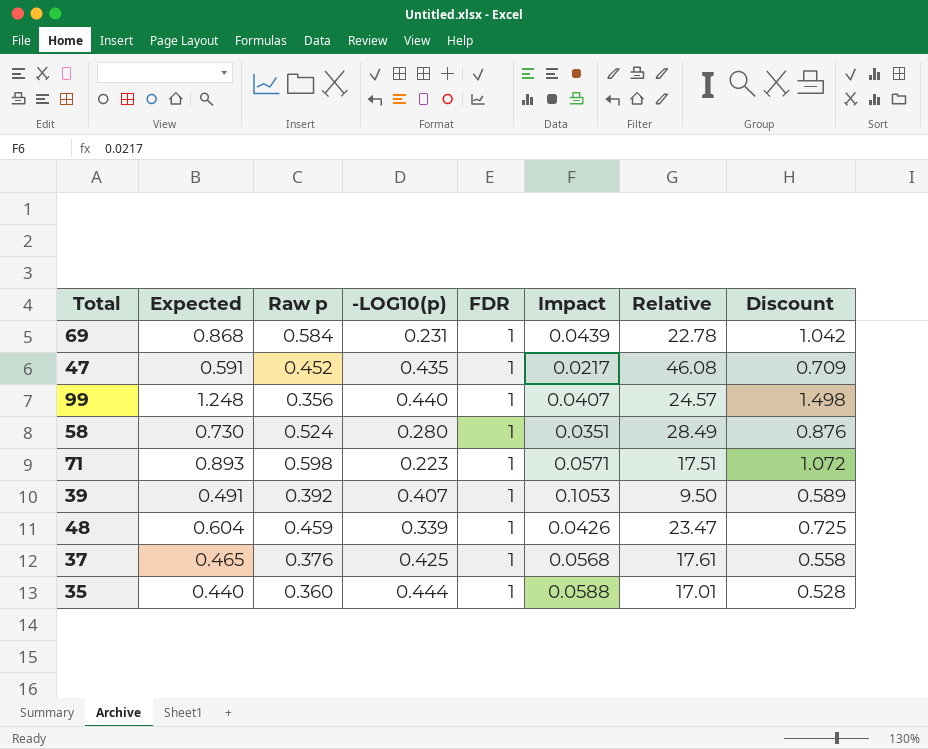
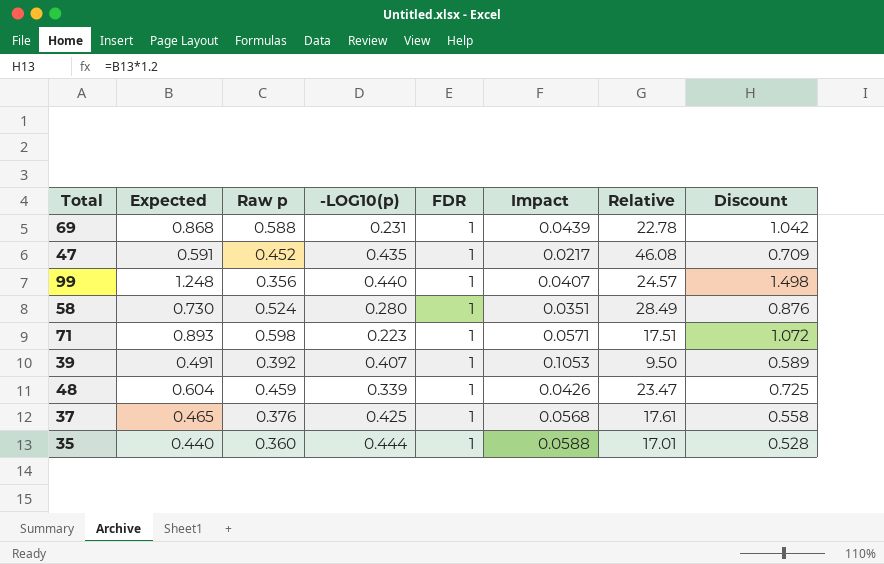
69 | Raw p: 0.584 -> 0.588

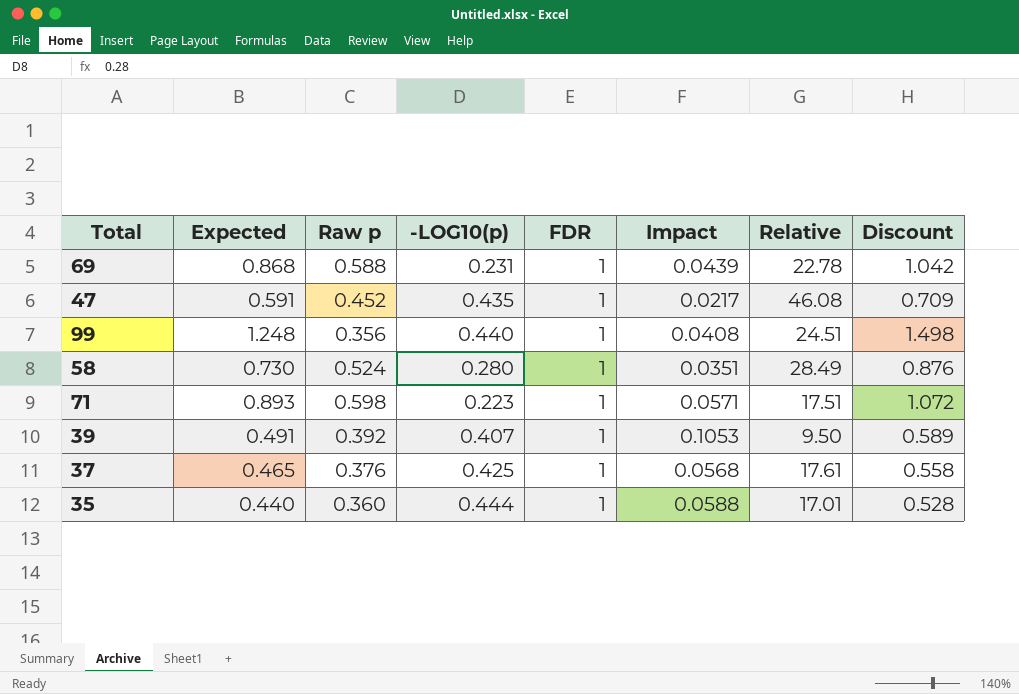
row 48: 0.604 | 0.459 | 0.339 | 1 | 0.0426 | 23.47 | 0.725 -> none
99 | Impact: 0.0407 -> 0.0408
99 | Relative: 24.57 -> 24.51

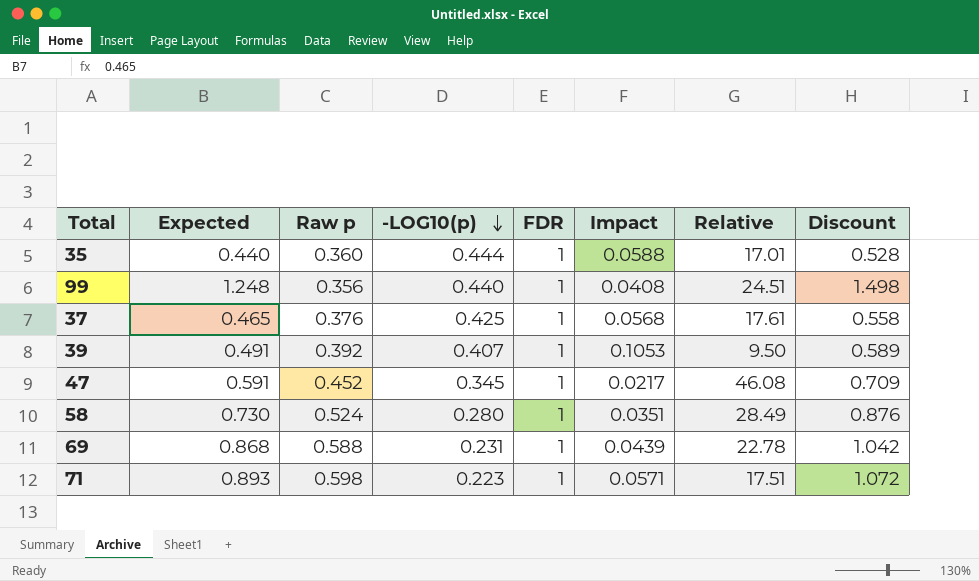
row order: none -> -LOG10(p) descending
47 | -LOG10(p): 0.435 -> 0.345

